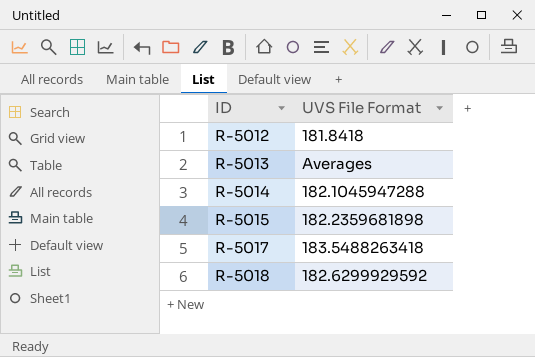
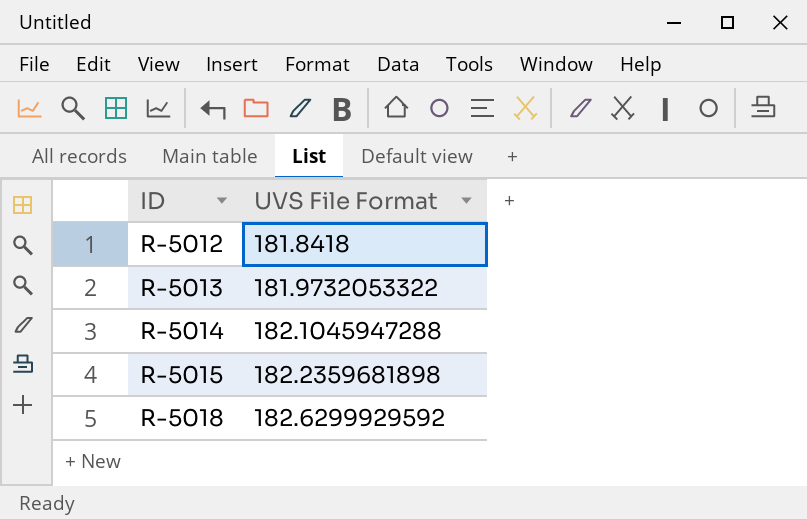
row R-5017: 183.5488263418 -> none
R-5013 | UVS File Format: Averages -> 181.9732053322

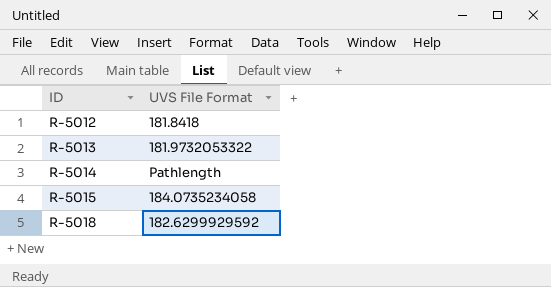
R-5014 | UVS File Format: 182.1045947288 -> Pathlength
R-5015 | UVS File Format: 182.2359681898 -> 184.0735234058

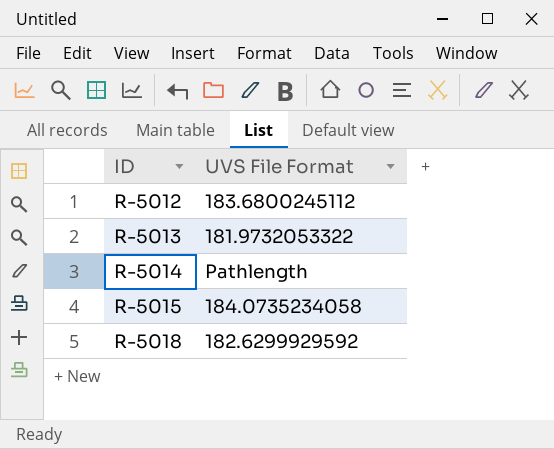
R-5012 | UVS File Format: 181.8418 -> 183.6800245112

